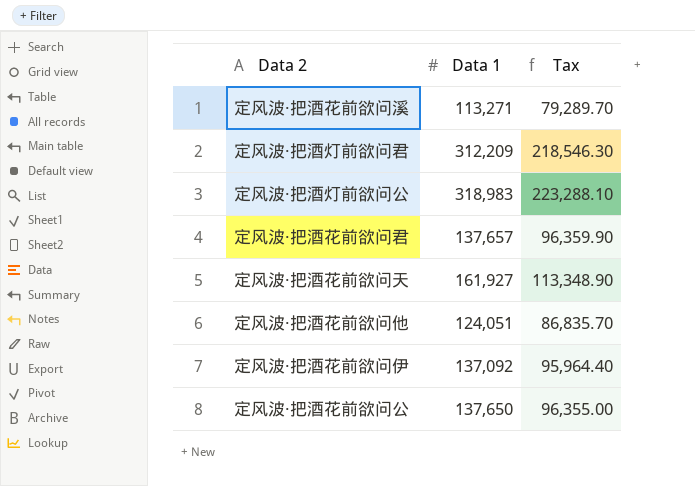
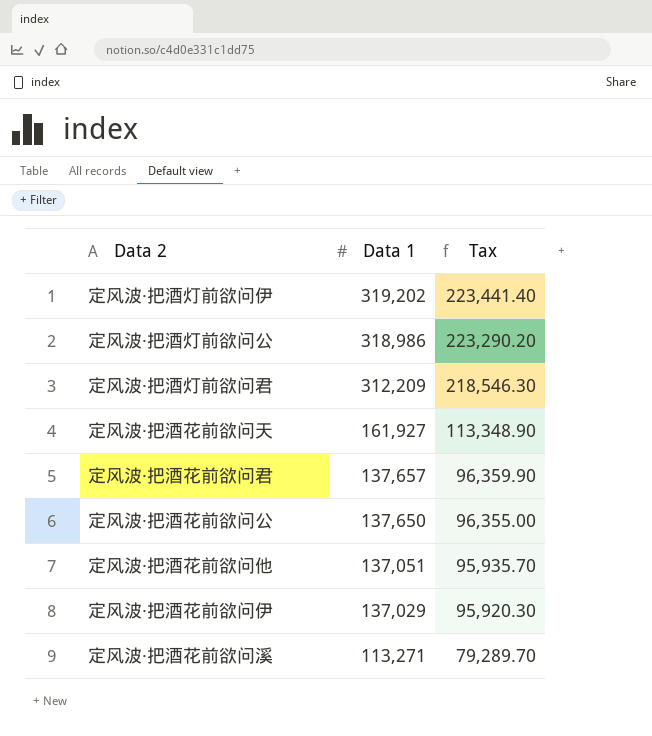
row order: none -> Data 1 descending
row 定风波·把酒灯前欲问伊: none -> 319,202 | 223,441.40
定风波·把酒灯前欲问公 | Data 1: 318,983 -> 318,986
定风波·把酒灯前欲问公 | Tax: 223,288.10 -> 223,290.20
定风波·把酒花前欲问他 | Data 1: 124,051 -> 137,051
定风波·把酒花前欲问他 | Tax: 86,835.70 -> 95,935.70
定风波·把酒花前欲问伊 | Data 1: 137,092 -> 137,029
定风波·把酒花前欲问伊 | Tax: 95,964.40 -> 95,920.30

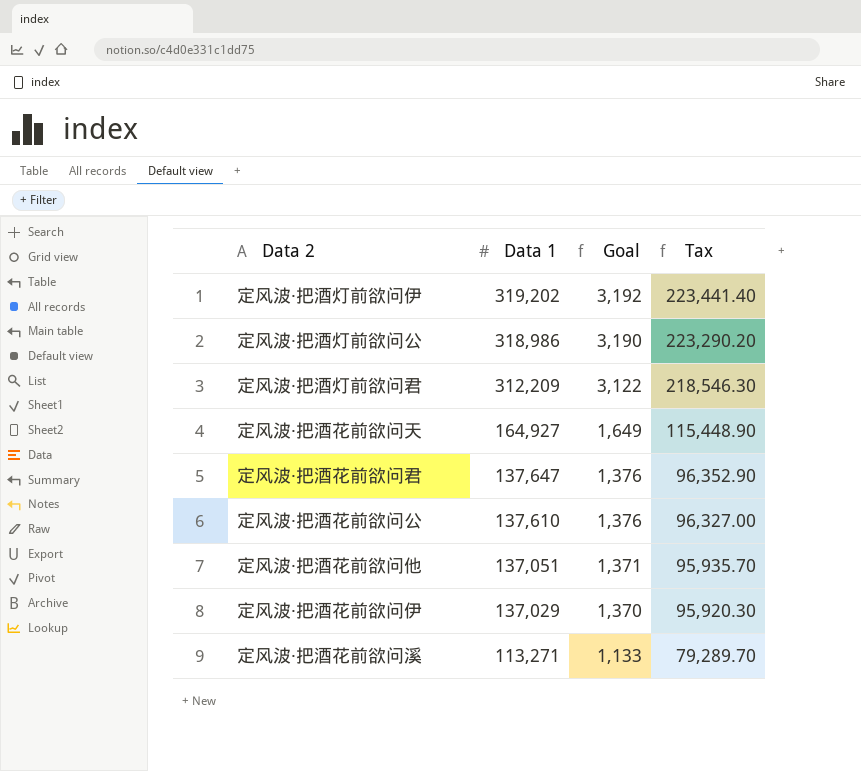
column Goal | formula: none -> [Data 1] * 0.01
定风波·把酒花前欲问天 | Data 1: 161,927 -> 164,927
定风波·把酒花前欲问天 | Tax: 113,348.90 -> 115,448.90
定风波·把酒花前欲问君 | Data 1: 137,657 -> 137,647
定风波·把酒花前欲问君 | Tax: 96,359.90 -> 96,352.90
定风波·把酒花前欲问公 | Data 1: 137,650 -> 137,610
定风波·把酒花前欲问公 | Tax: 96,355.00 -> 96,327.00

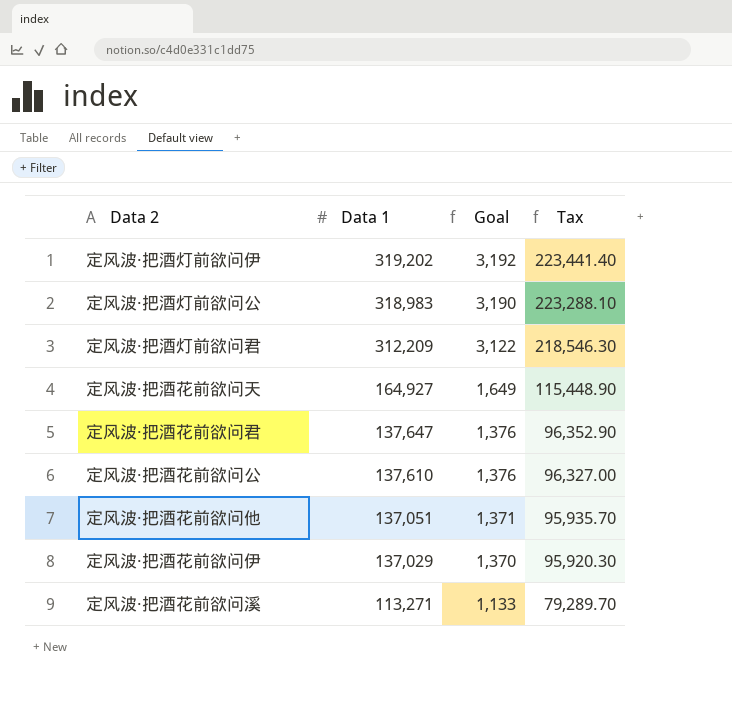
定风波·把酒灯前欲问公 | Data 1: 318,986 -> 318,983
定风波·把酒灯前欲问公 | Tax: 223,290.20 -> 223,288.10

